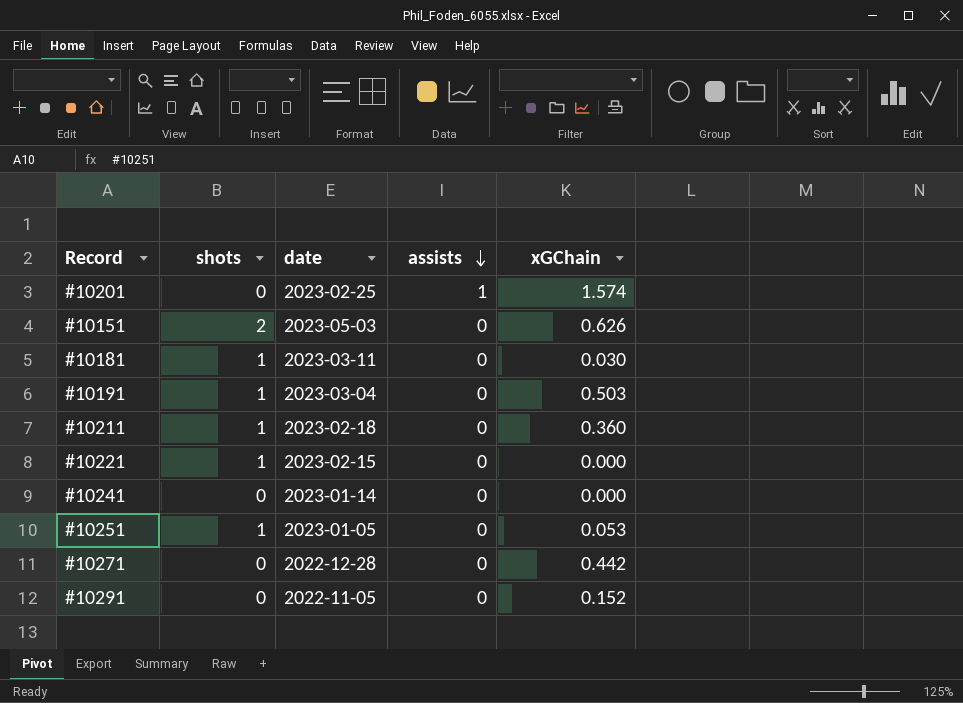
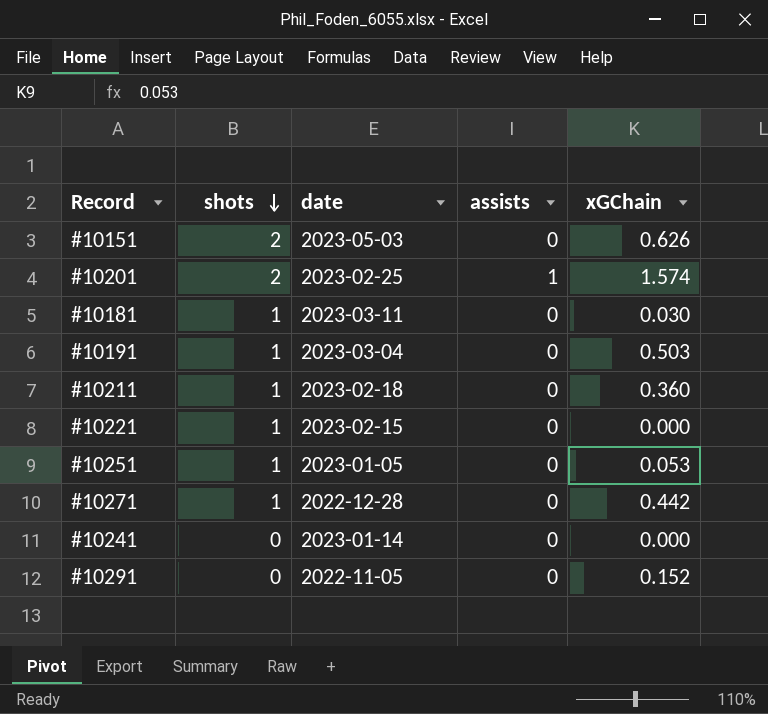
row order: assists descending -> shots descending
#10201 | shots: 0 -> 2
#10271 | shots: 0 -> 1

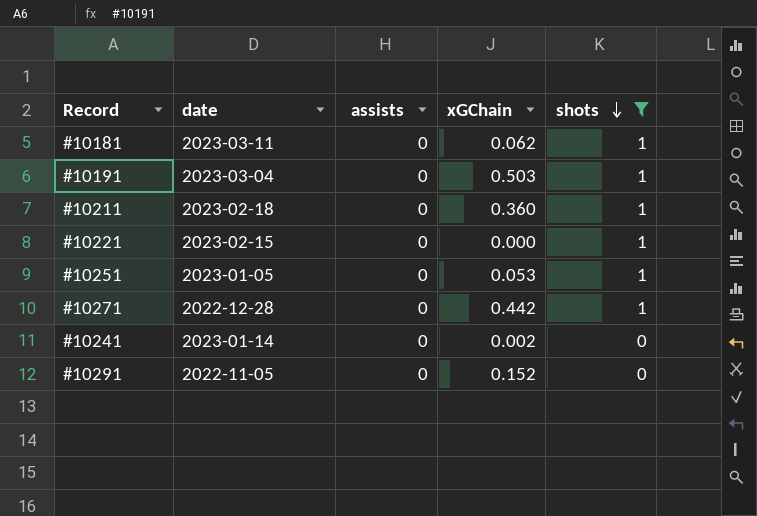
filter: none -> shots != 2
column shots | position: 2 -> 5
#10181 | xGChain: 0.030 -> 0.062
#10241 | xGChain: 0.000 -> 0.002

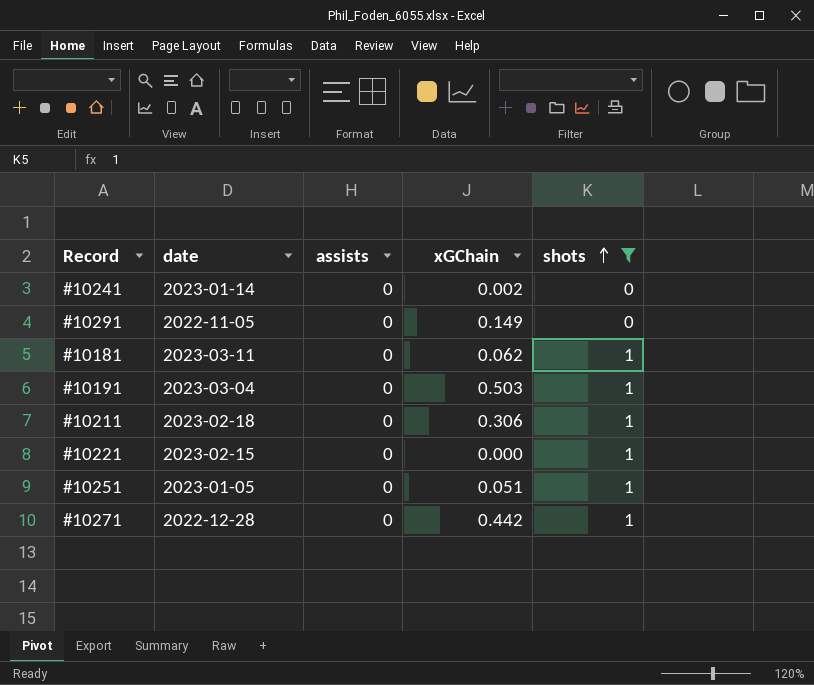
row order: shots descending -> shots ascending
#10291 | xGChain: 0.152 -> 0.149
#10211 | xGChain: 0.360 -> 0.306
#10251 | xGChain: 0.053 -> 0.051

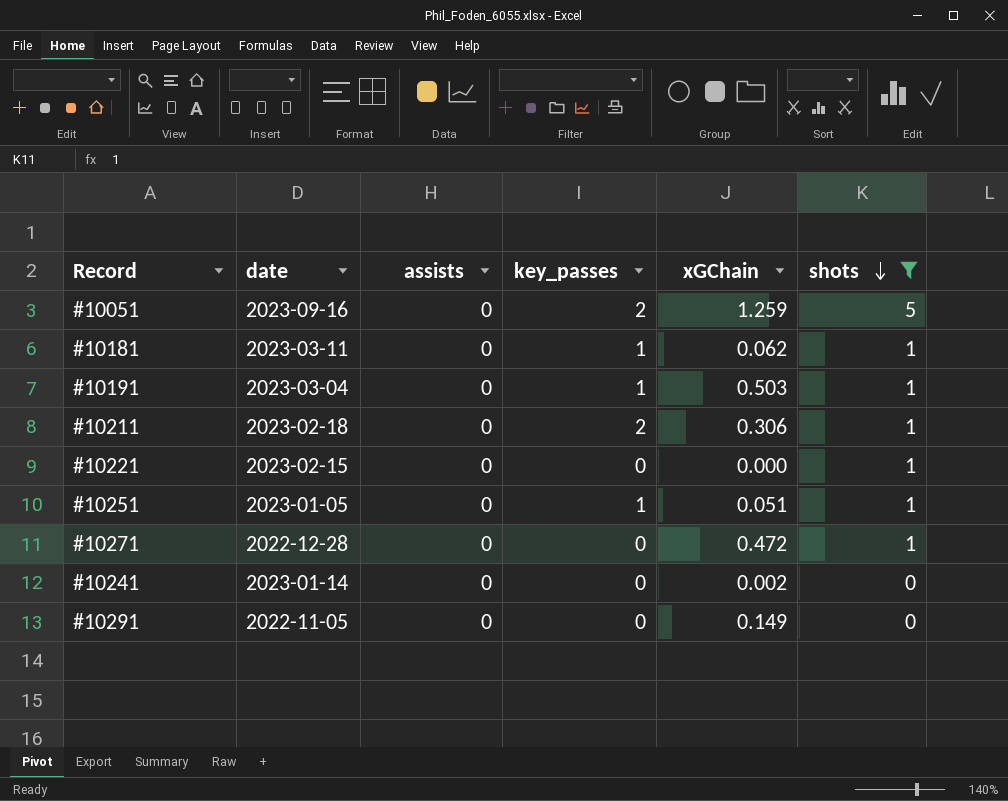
row order: shots ascending -> shots descending
column key_passes | position: none -> 4
row #10051: none -> 2023-09-16 | 0 | 2 | 1.259 | 5
#10271 | xGChain: 0.442 -> 0.472

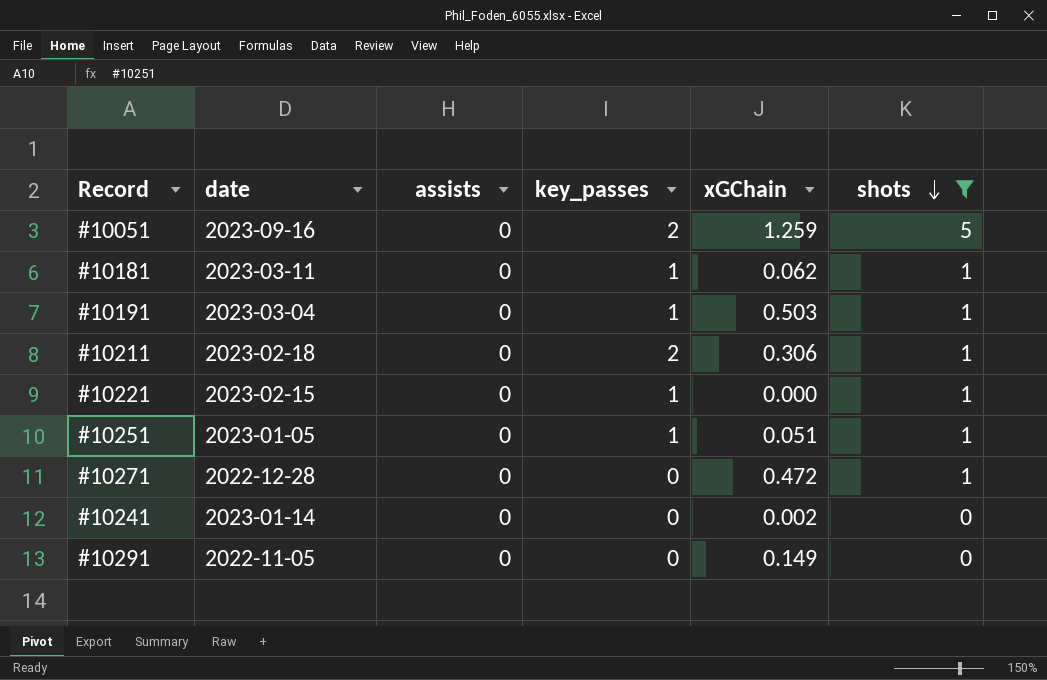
#10221 | key_passes: 0 -> 1

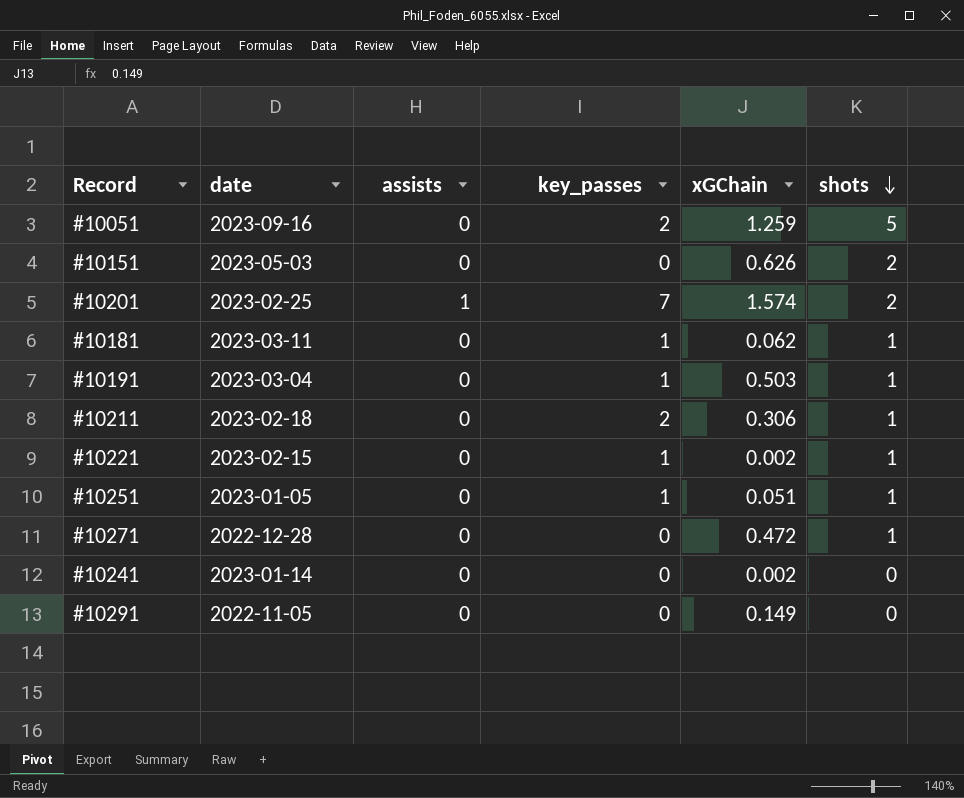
filter: shots != 2 -> none
#10221 | xGChain: 0.000 -> 0.002

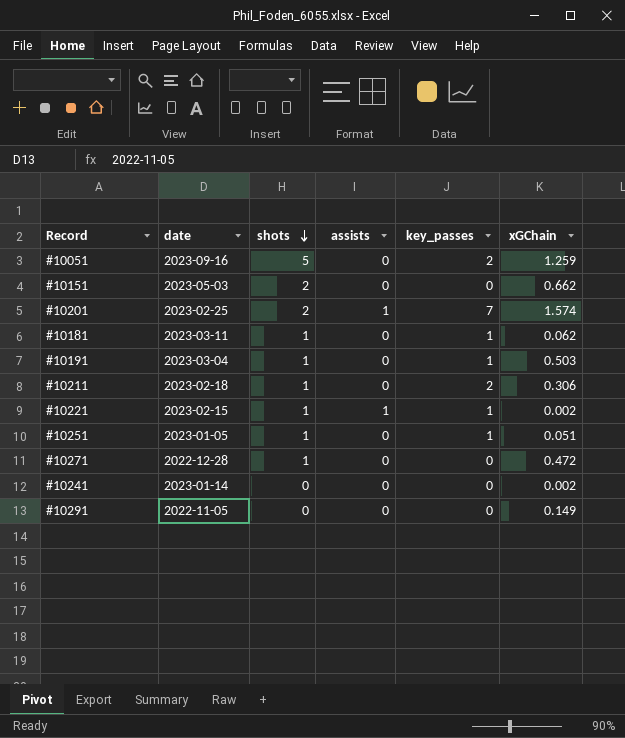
column shots | position: 6 -> 3
#10151 | xGChain: 0.626 -> 0.662
#10221 | assists: 0 -> 1

